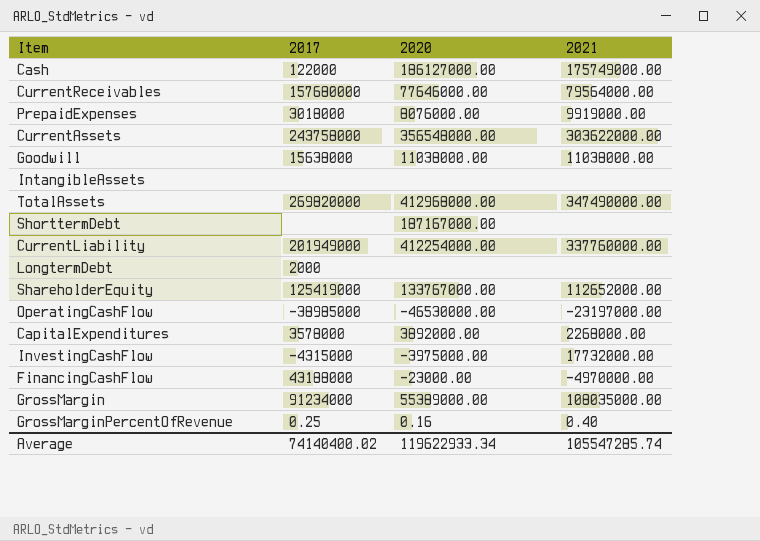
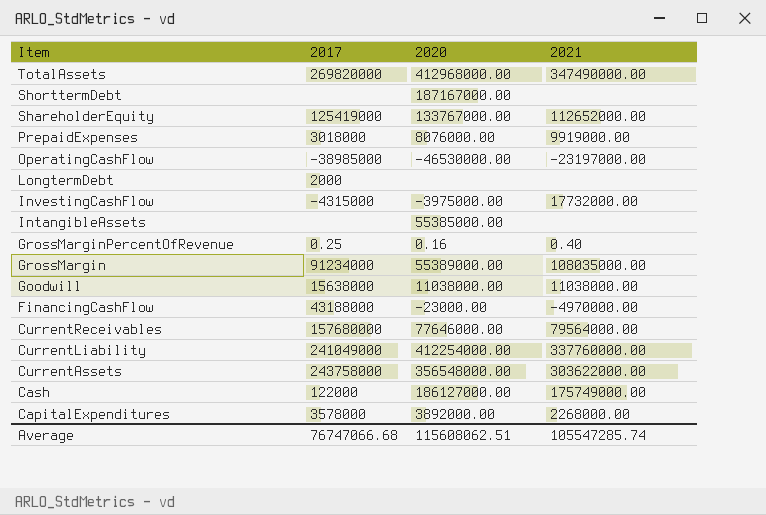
row order: none -> Item descending
IntangibleAssets | 2020: none -> 55385000.00
CurrentLiability | 2017: 201949000 -> 241049000
Average | 2017: 74140400.02 -> 76747066.68
Average | 2020: 119622933.34 -> 115608062.51

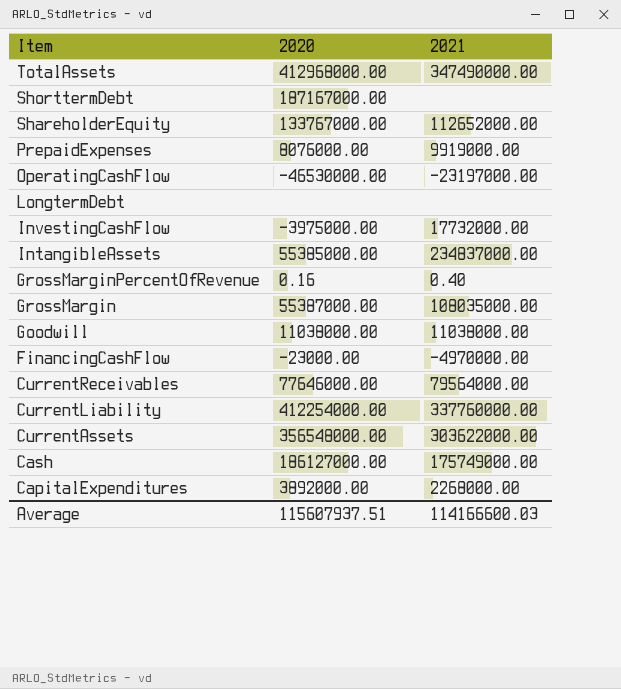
column 2017 | position: 2 -> none
IntangibleAssets | 2021: none -> 234837000.00
GrossMargin | 2020: 55389000.00 -> 55387000.00
Average | 2020: 115608062.51 -> 115607937.51
Average | 2021: 105547285.74 -> 114166600.03

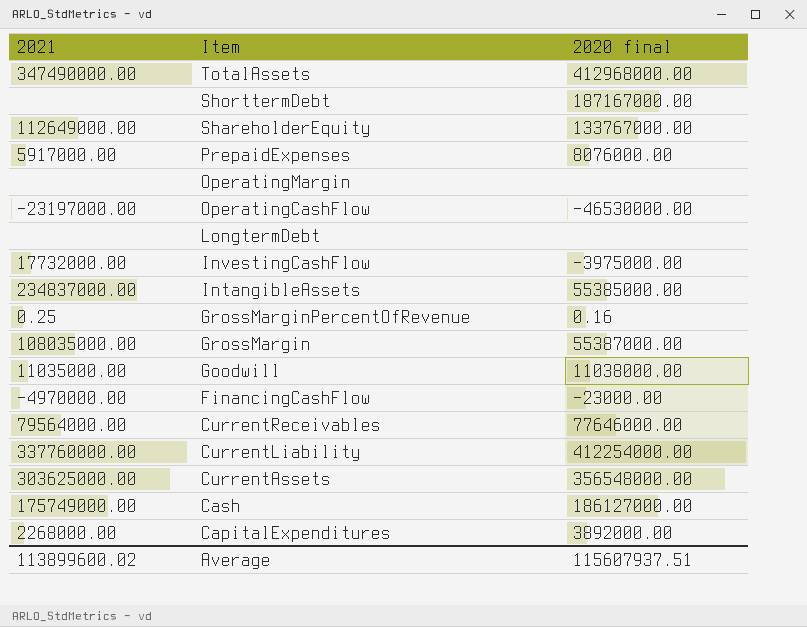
column 2021 | position: 3 -> 1
column name: 2020 -> 2020 final
ShareholderEquity | 2021: 112652000.00 -> 112649000.00
PrepaidExpenses | 2021: 9919000.00 -> 5917000.00
row OperatingMargin: none -> none | none
GrossMarginPercentOfRevenue | 2021: 0.40 -> 0.25
Goodwill | 2021: 11038000.00 -> 11035000.00
CurrentAssets | 2021: 303622000.00 -> 303625000.00
Average | 2021: 114166600.03 -> 113899600.02

